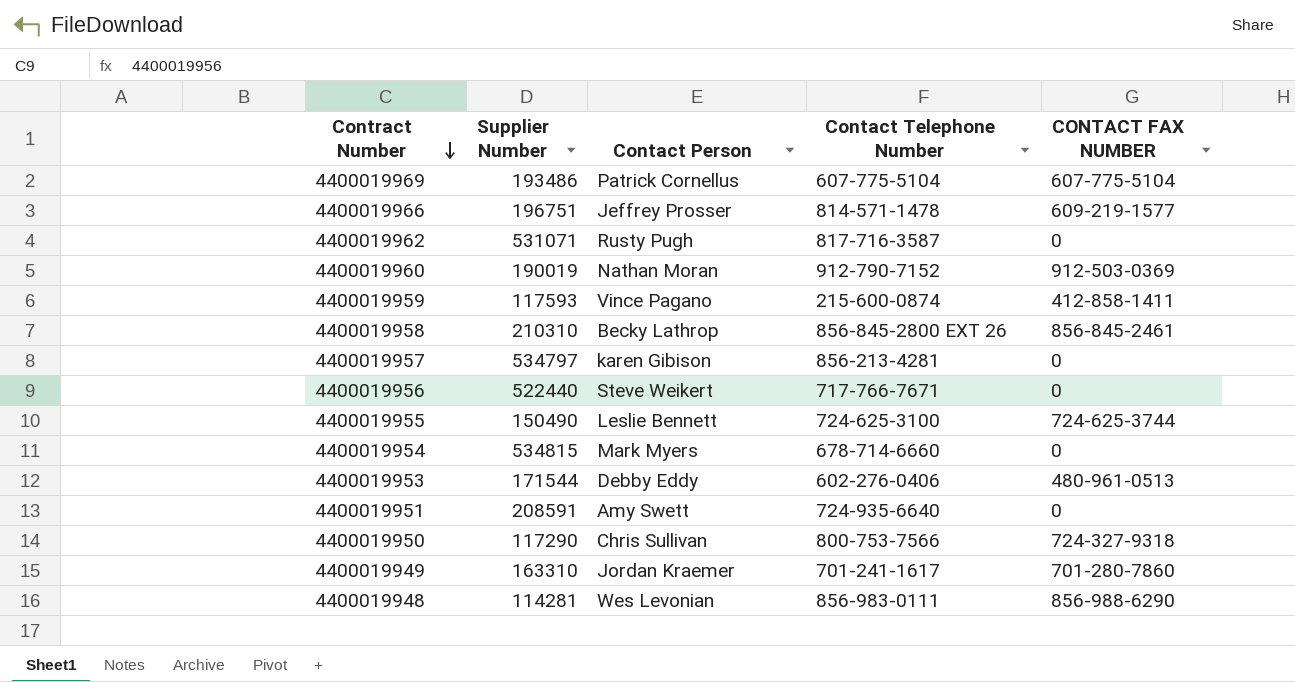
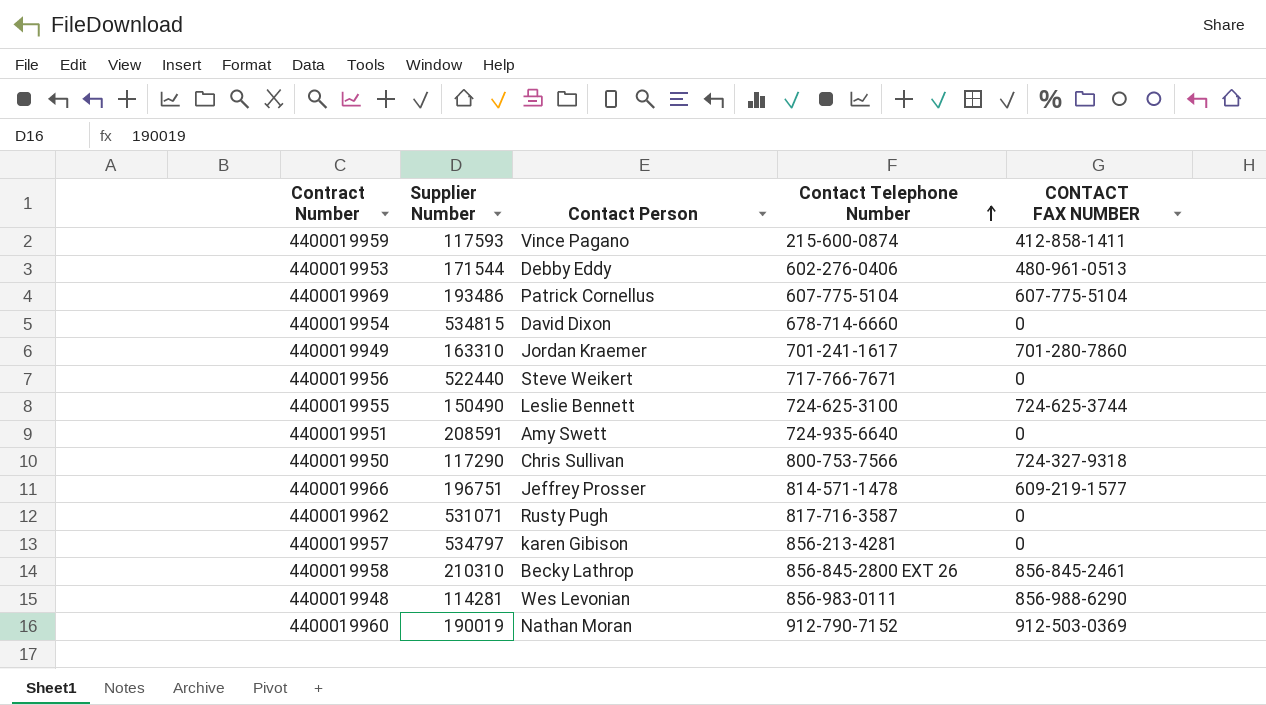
row order: Contract Number descending -> Contact Telephone Number ascending
4400019954 | Contact Person: Mark Myers -> David Dixon

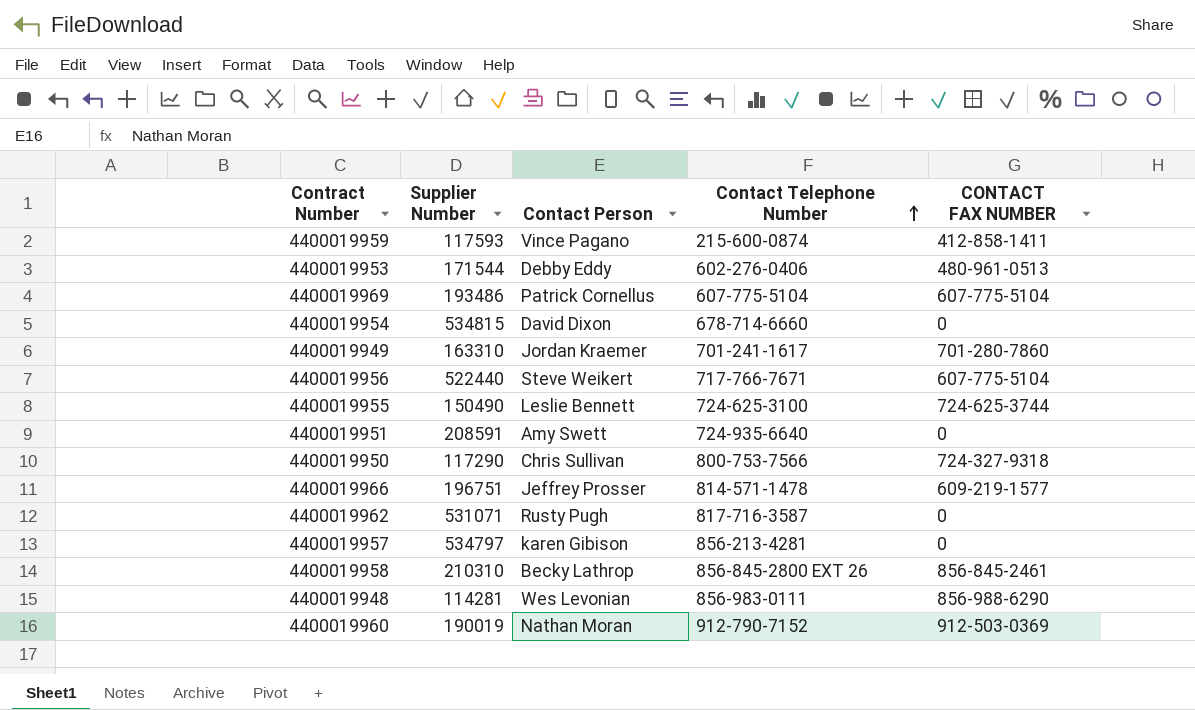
4400019956 | CONTACT FAX NUMBER: 0 -> 607-775-5104

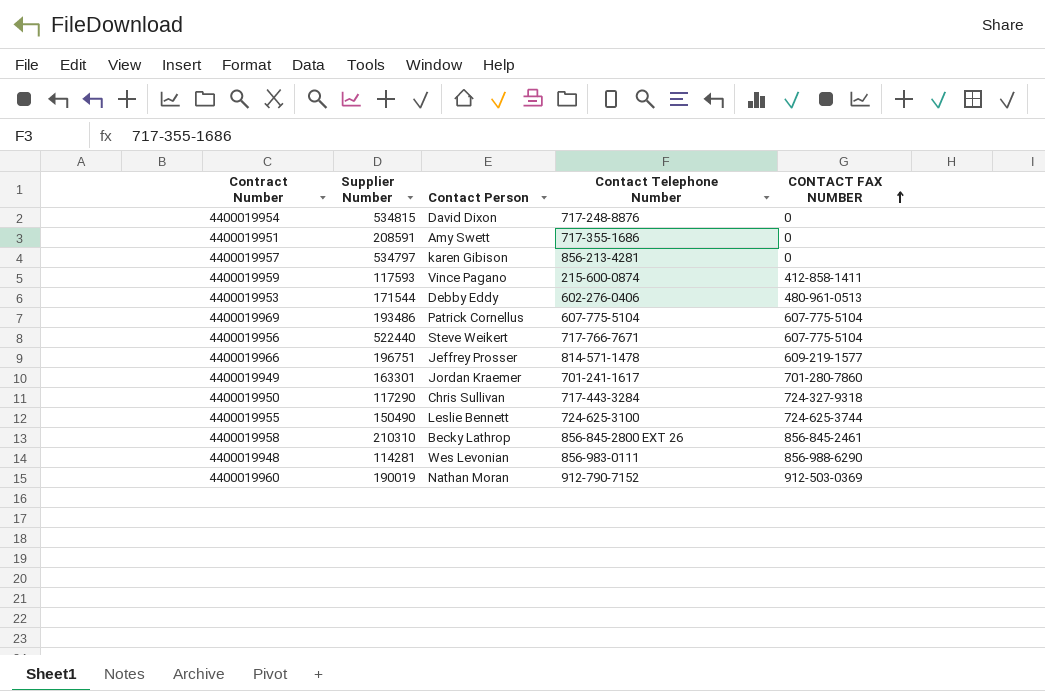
row order: Contact Telephone Number ascending -> CONTACT FAX NUMBER ascending
row 4400019962: 531071 | Rusty Pugh | 817-716-3587 | 0 -> none
4400019954 | Contact Telephone Number: 678-714-6660 -> 717-248-8876
4400019951 | Contact Telephone Number: 724-935-6640 -> 717-355-1686
4400019949 | Supplier Number: 163310 -> 163301
4400019950 | Contact Telephone Number: 800-753-7566 -> 717-443-3284

